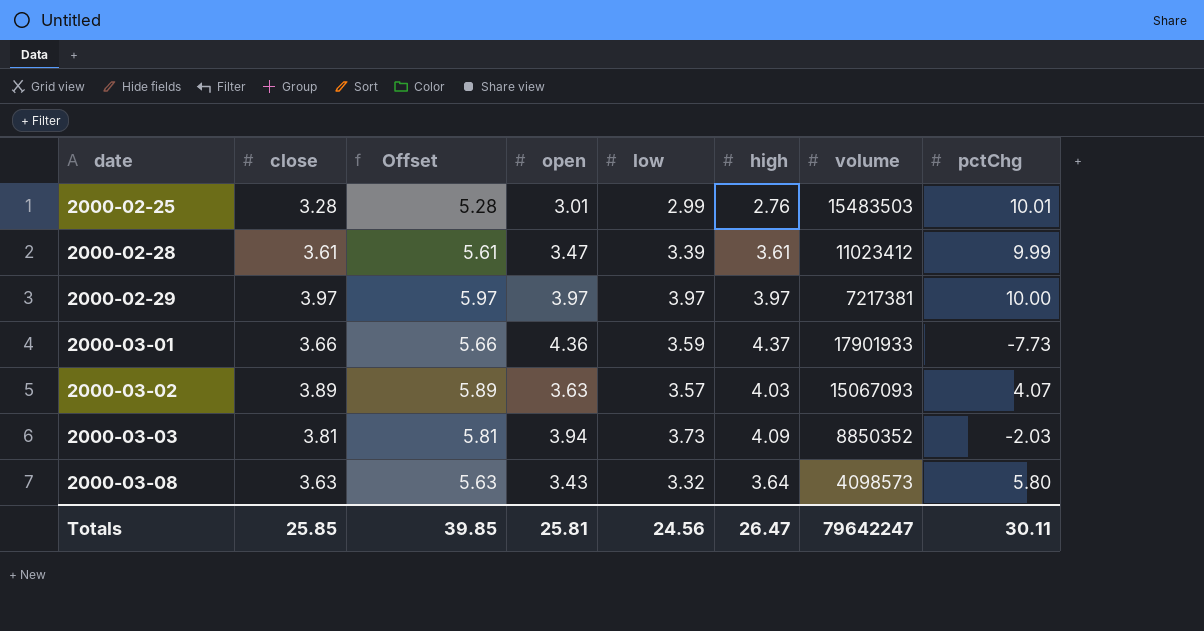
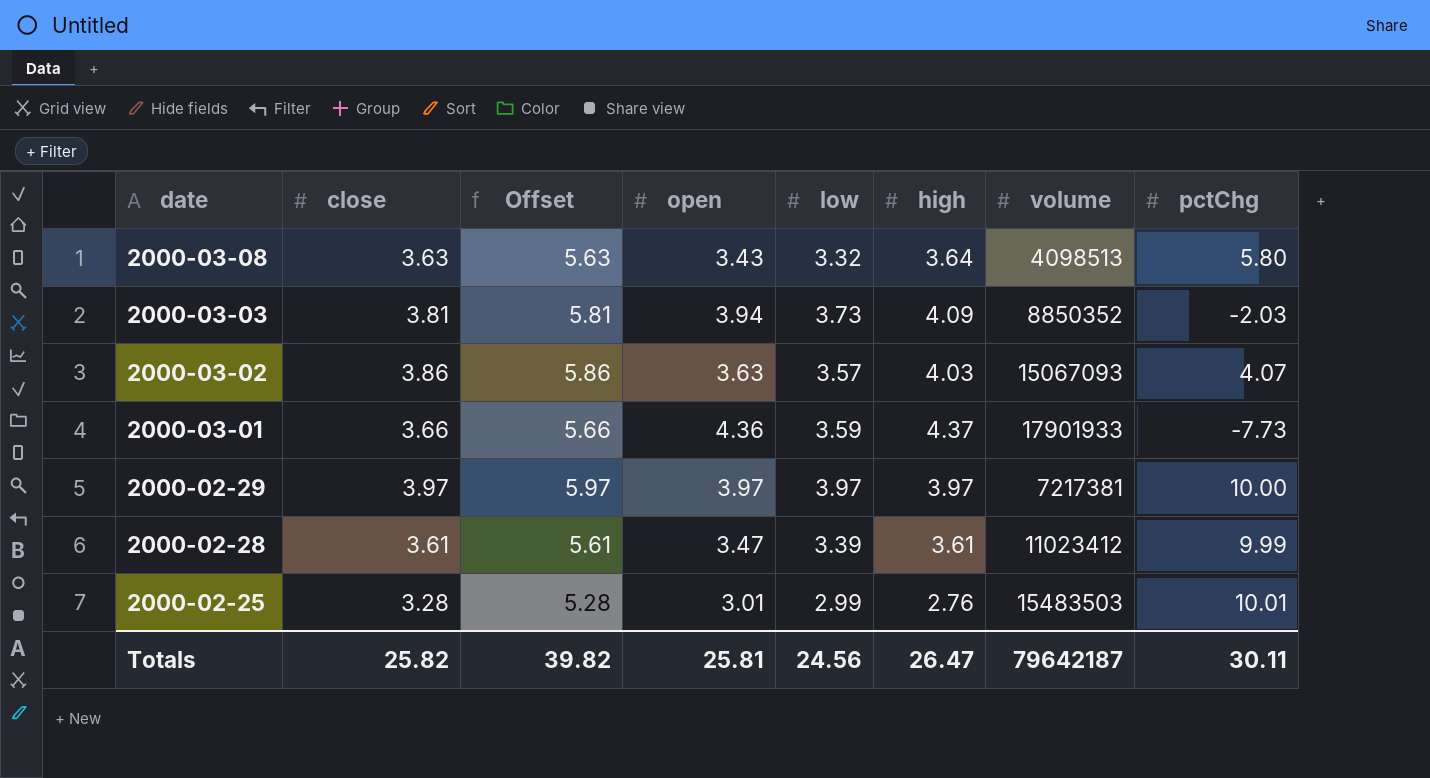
row order: date ascending -> date descending
2000-03-08 | volume: 4098573 -> 4098513
2000-03-02 | close: 3.89 -> 3.86
2000-03-02 | Offset: 5.89 -> 5.86
Totals | close: 25.85 -> 25.82
Totals | Offset: 39.85 -> 39.82
Totals | volume: 79642247 -> 79642187

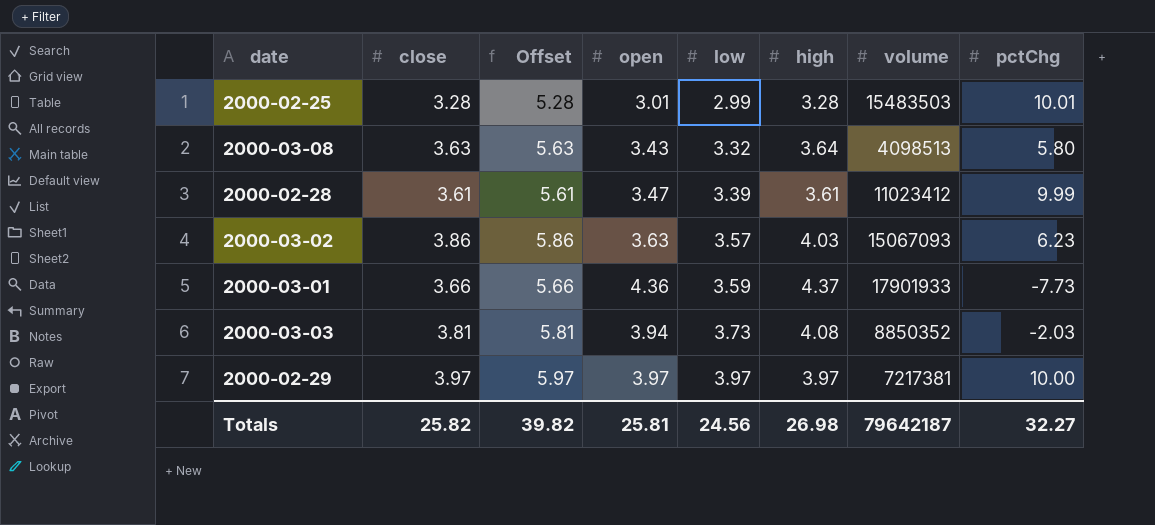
row order: date descending -> low ascending
2000-02-25 | high: 2.76 -> 3.28
2000-03-02 | pctChg: 4.07 -> 6.23
2000-03-03 | high: 4.09 -> 4.08
Totals | high: 26.47 -> 26.98
Totals | pctChg: 30.11 -> 32.27

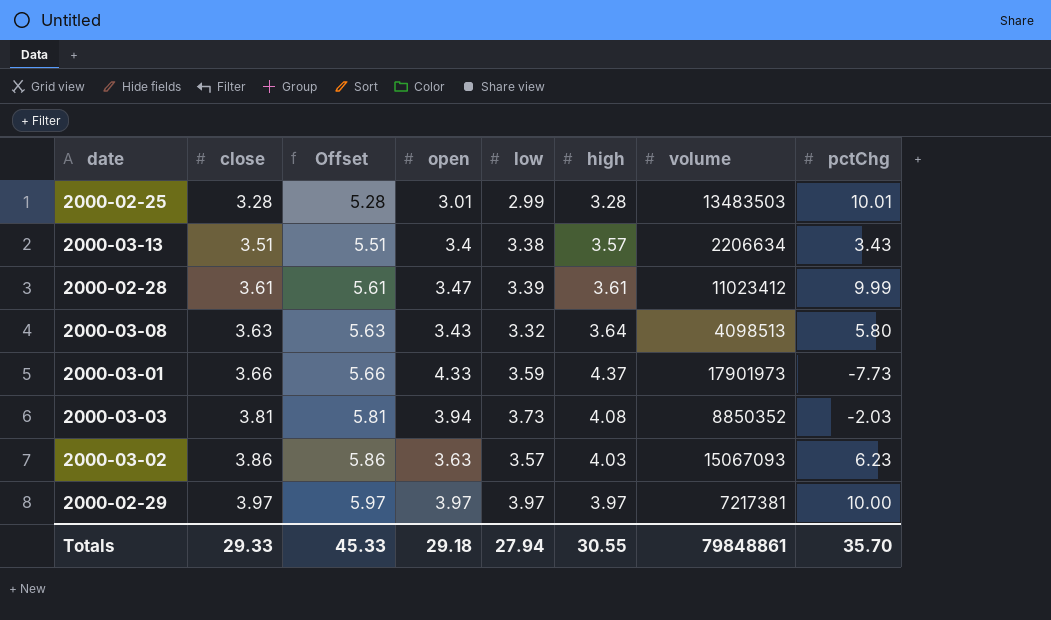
row order: low ascending -> close ascending
2000-02-25 | volume: 15483503 -> 13483503
row 2000-03-13: none -> 3.51 | 5.51 | 3.4 | 3.38 | 3.57 | 2206634 | 3.43
2000-03-01 | open: 4.36 -> 4.33
2000-03-01 | volume: 17901933 -> 17901973
Totals | close: 25.82 -> 29.33
Totals | Offset: 39.82 -> 45.33
Totals | open: 25.81 -> 29.18
Totals | low: 24.56 -> 27.94
Totals | high: 26.98 -> 30.55
Totals | volume: 79642187 -> 79848861
Totals | pctChg: 32.27 -> 35.70

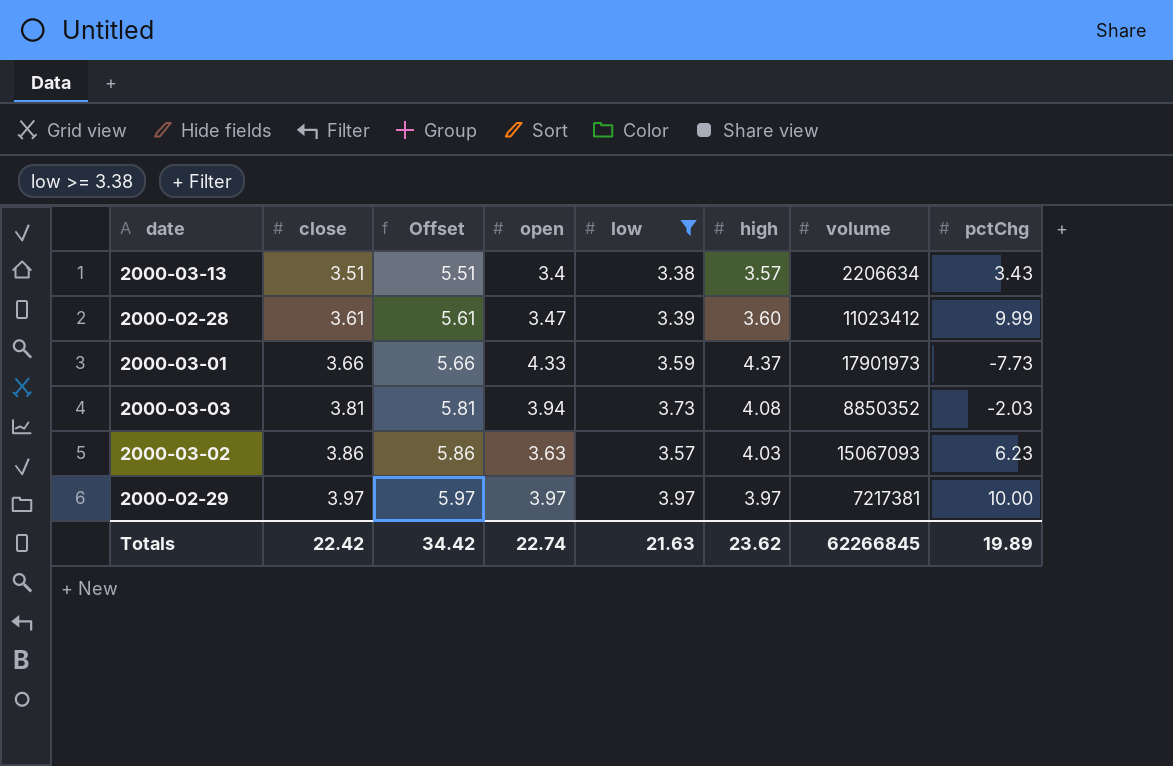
filter: none -> low >= 3.38
2000-02-28 | high: 3.61 -> 3.60
Totals | close: 29.33 -> 22.42
Totals | Offset: 45.33 -> 34.42
Totals | open: 29.18 -> 22.74
Totals | low: 27.94 -> 21.63
Totals | high: 30.55 -> 23.62
Totals | volume: 79848861 -> 62266845
Totals | pctChg: 35.70 -> 19.89

